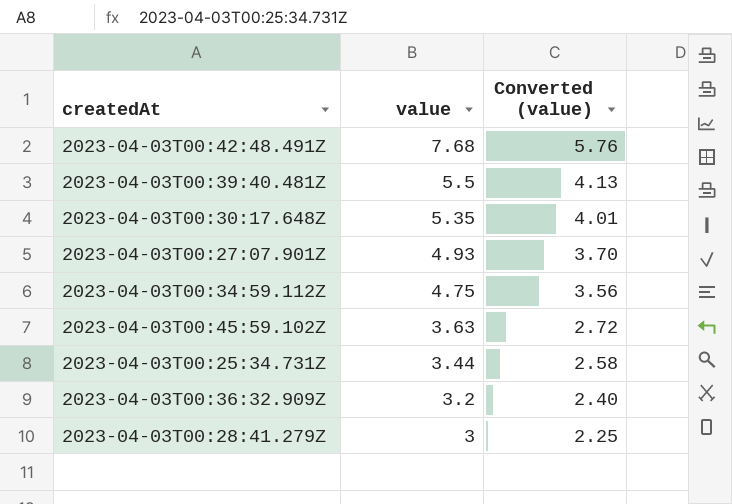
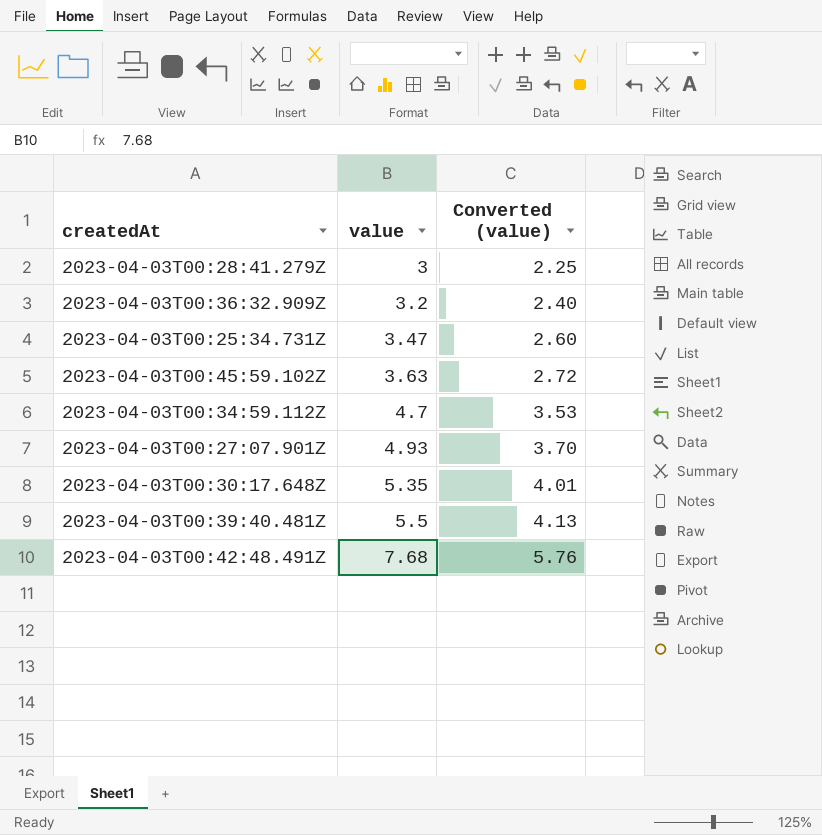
row order: value descending -> value ascending
2023-04-03T00:25:34.731Z | value: 3.44 -> 3.47
2023-04-03T00:25:34.731Z | Converted (value): 2.58 -> 2.60
2023-04-03T00:34:59.112Z | value: 4.75 -> 4.7
2023-04-03T00:34:59.112Z | Converted (value): 3.56 -> 3.53

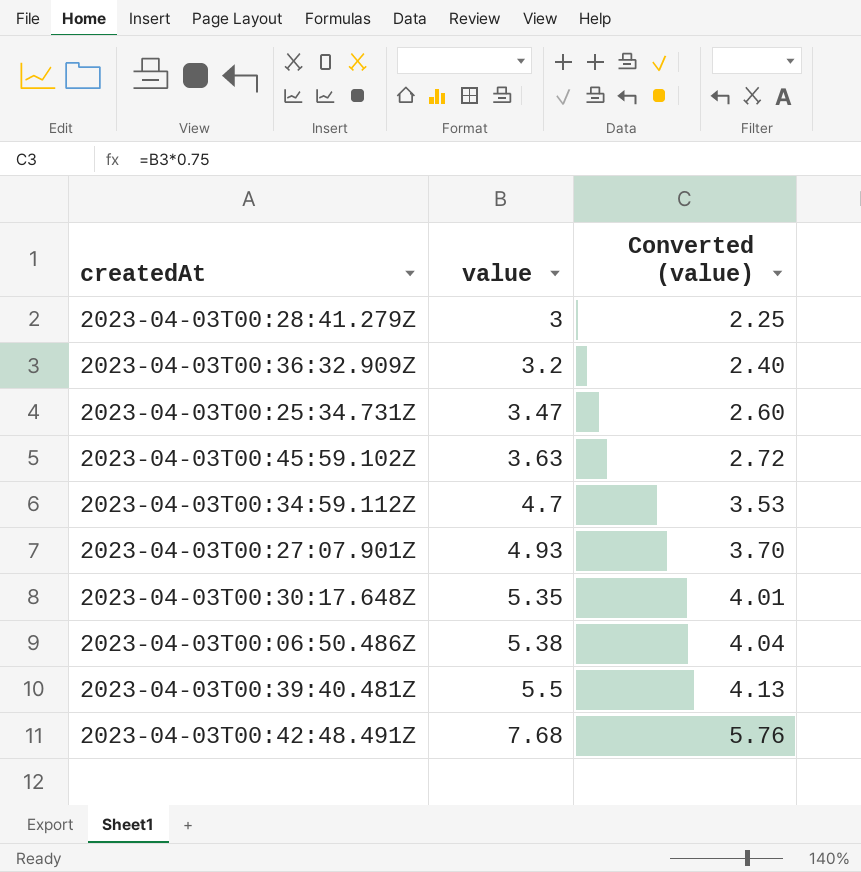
row 2023-04-03T00:06:50.486Z: none -> 5.38 | 4.04

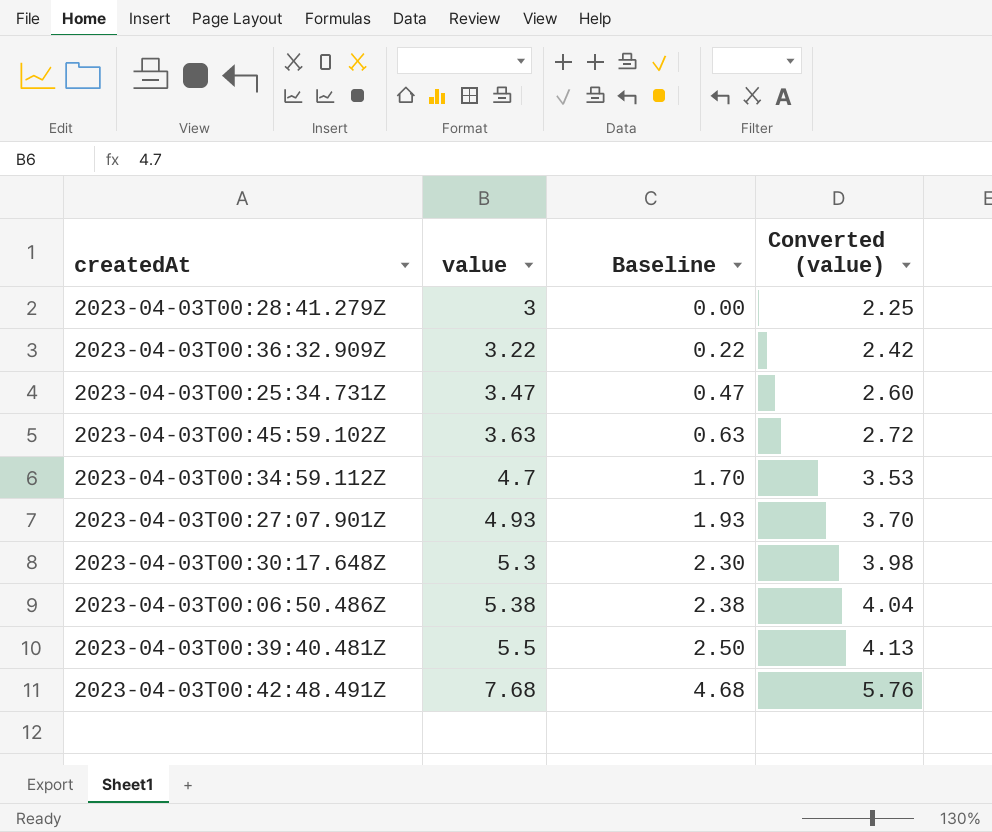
column Baseline | formula: none -> [value] - 3
2023-04-03T00:36:32.909Z | value: 3.2 -> 3.22
2023-04-03T00:36:32.909Z | Converted (value): 2.40 -> 2.42
2023-04-03T00:30:17.648Z | value: 5.35 -> 5.3
2023-04-03T00:30:17.648Z | Converted (value): 4.01 -> 3.98

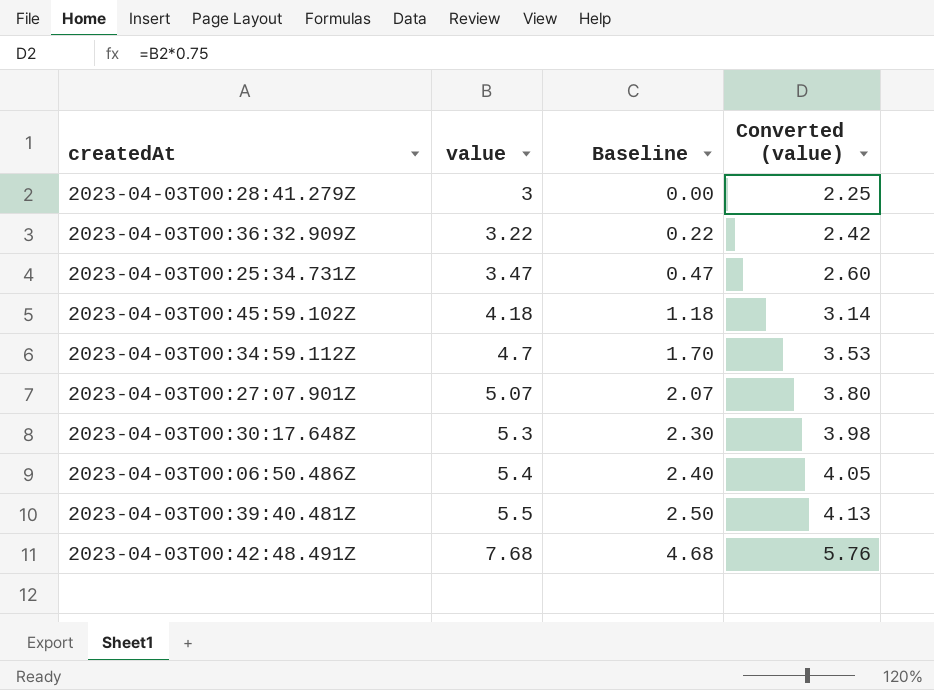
2023-04-03T00:45:59.102Z | value: 3.63 -> 4.18
2023-04-03T00:45:59.102Z | Baseline: 0.63 -> 1.18
2023-04-03T00:45:59.102Z | Converted (value): 2.72 -> 3.14
2023-04-03T00:27:07.901Z | value: 4.93 -> 5.07
2023-04-03T00:27:07.901Z | Baseline: 1.93 -> 2.07
2023-04-03T00:27:07.901Z | Converted (value): 3.70 -> 3.80
2023-04-03T00:06:50.486Z | value: 5.38 -> 5.4
2023-04-03T00:06:50.486Z | Baseline: 2.38 -> 2.40
2023-04-03T00:06:50.486Z | Converted (value): 4.04 -> 4.05

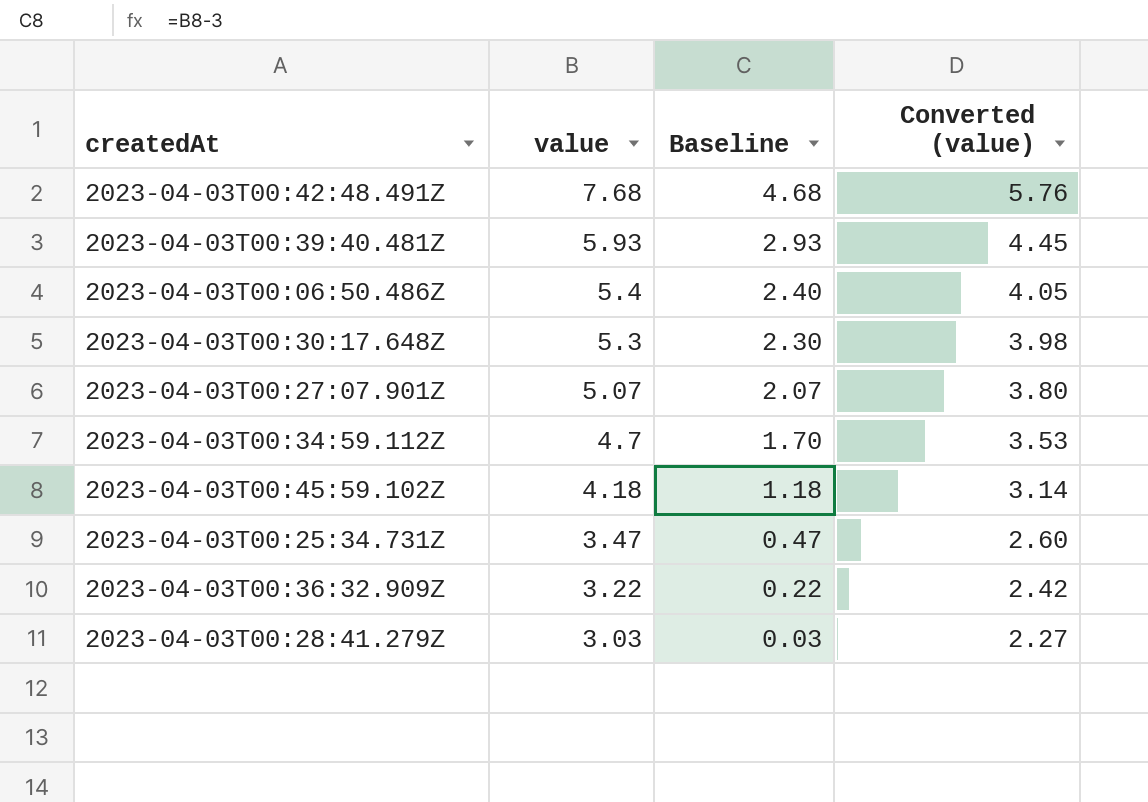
row order: value ascending -> value descending
2023-04-03T00:39:40.481Z | value: 5.5 -> 5.93
2023-04-03T00:39:40.481Z | Baseline: 2.50 -> 2.93
2023-04-03T00:39:40.481Z | Converted (value): 4.13 -> 4.45
2023-04-03T00:28:41.279Z | value: 3 -> 3.03
2023-04-03T00:28:41.279Z | Baseline: 0.00 -> 0.03
2023-04-03T00:28:41.279Z | Converted (value): 2.25 -> 2.27

